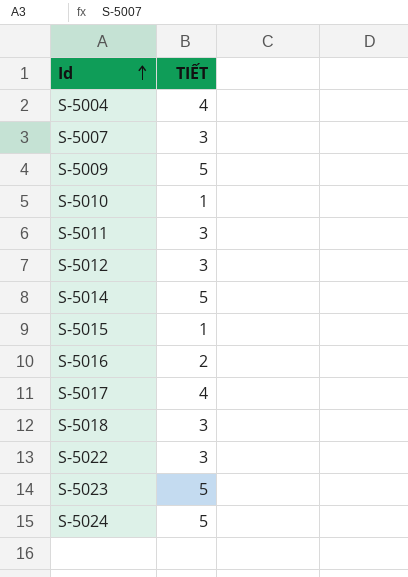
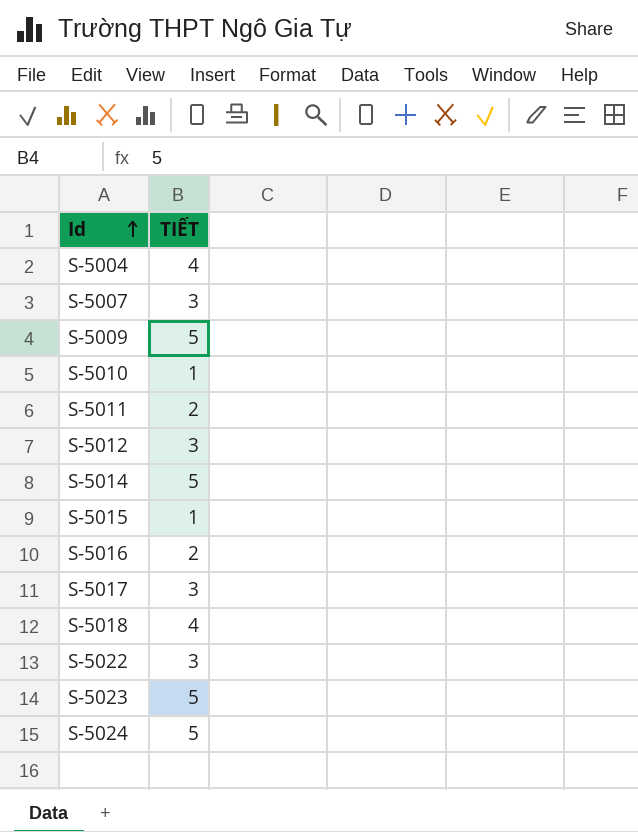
S-5011 | TIẾT: 3 -> 2
S-5017 | TIẾT: 4 -> 3
S-5018 | TIẾT: 3 -> 4

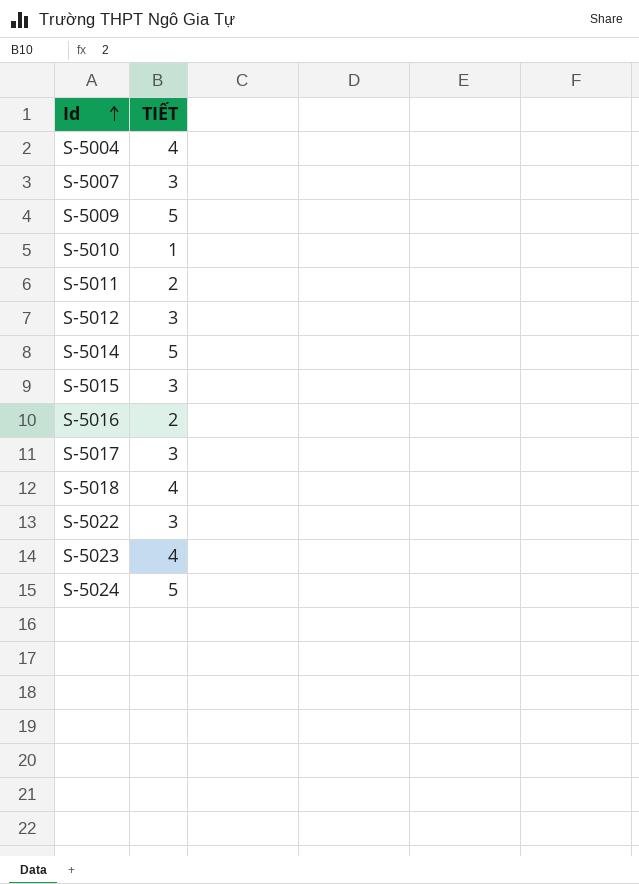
S-5015 | TIẾT: 1 -> 3
S-5023 | TIẾT: 5 -> 4

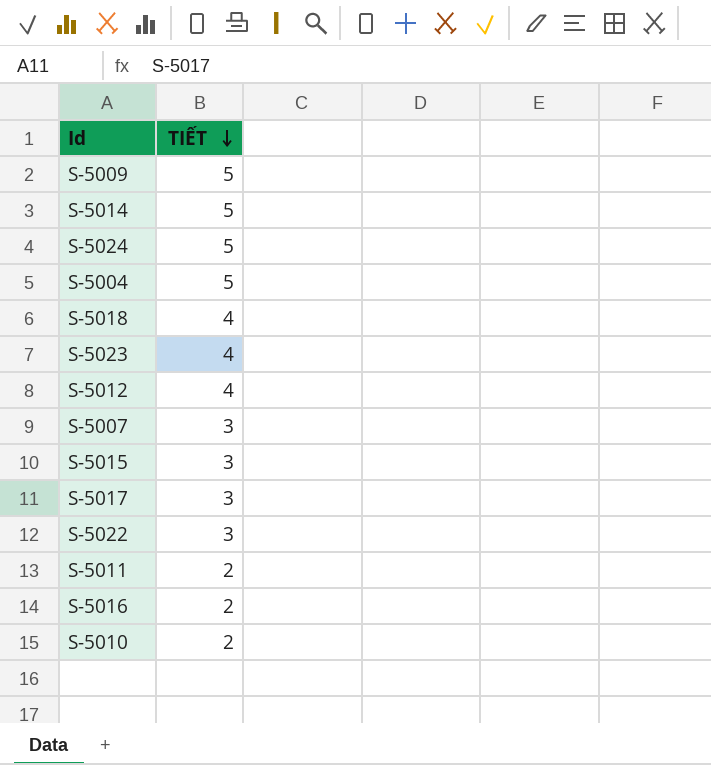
row order: Id ascending -> TIẾT descending
S-5004 | TIẾT: 4 -> 5
S-5012 | TIẾT: 3 -> 4
S-5010 | TIẾT: 1 -> 2

